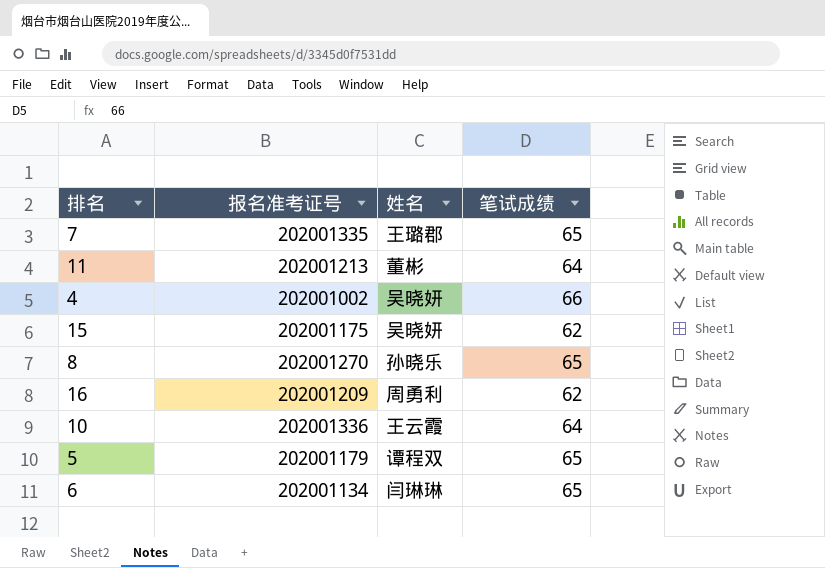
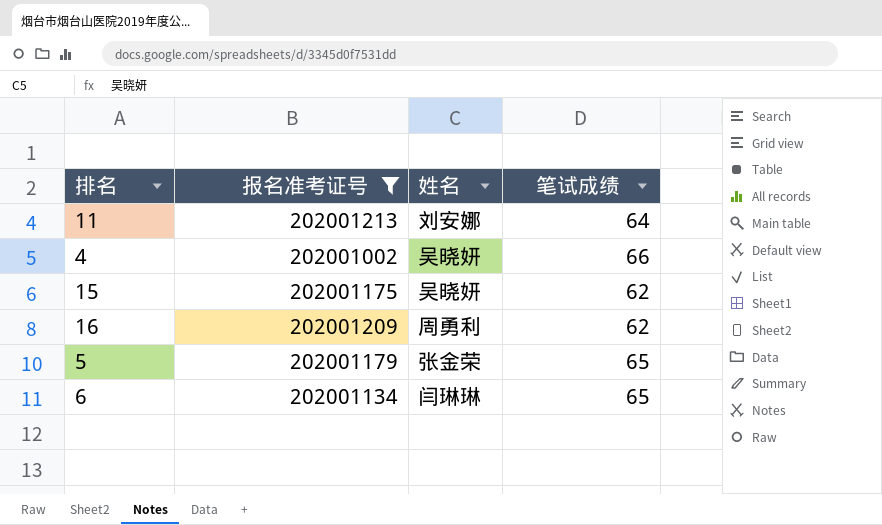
filter: none -> 报名准考证号 <= 202001213
11 | 姓名: 董彬 -> 刘安娜
5 | 姓名: 谭程双 -> 张金荣

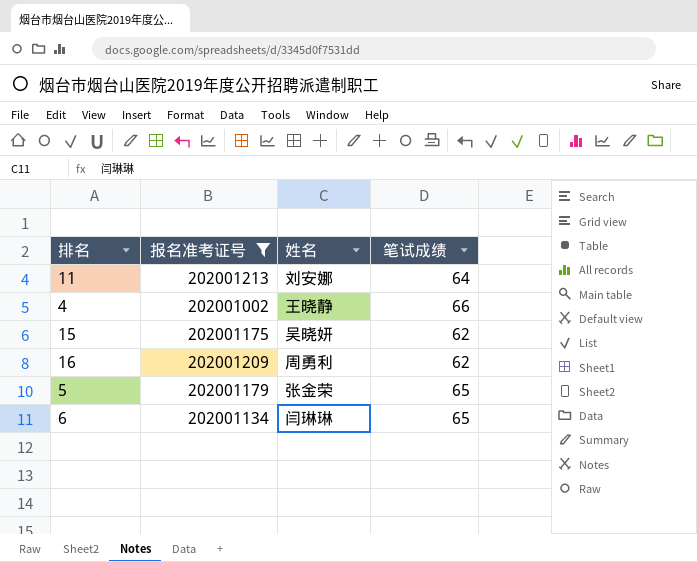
4 | 姓名: 吴晓妍 -> 王晓静

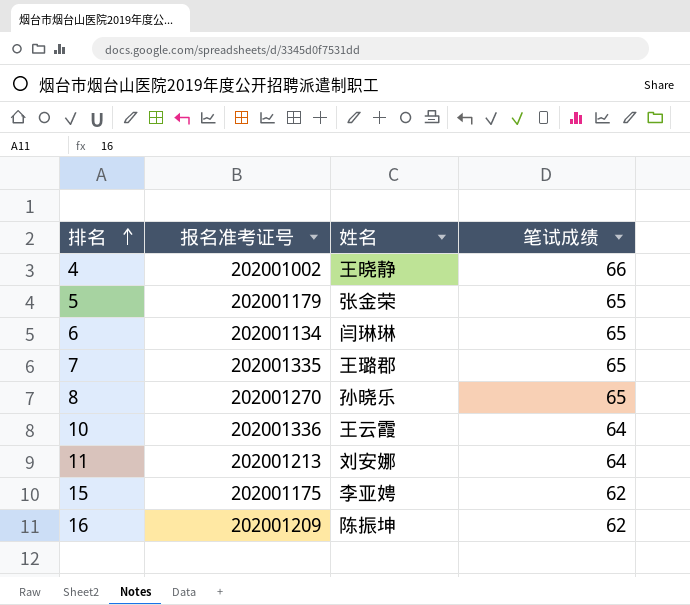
filter: 报名准考证号 <= 202001213 -> none
row order: none -> 排名 ascending
15 | 姓名: 吴晓妍 -> 李亚娉
16 | 姓名: 周勇利 -> 陈振坤

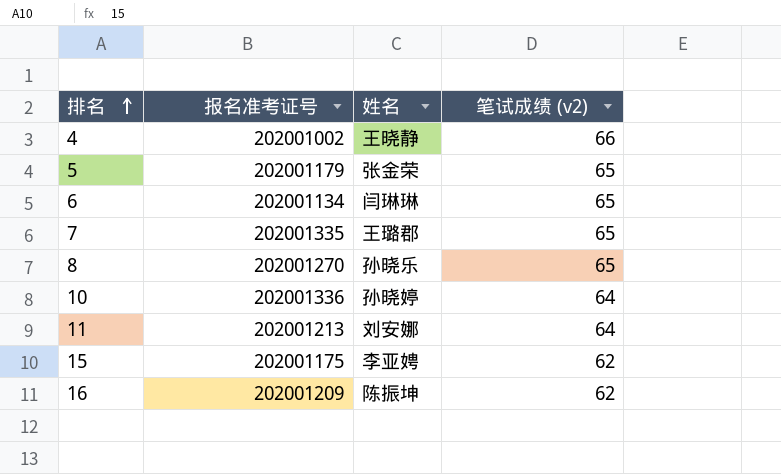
column name: 笔试成绩 -> 笔试成绩 (v2)
10 | 姓名: 王云霞 -> 孙晓婷

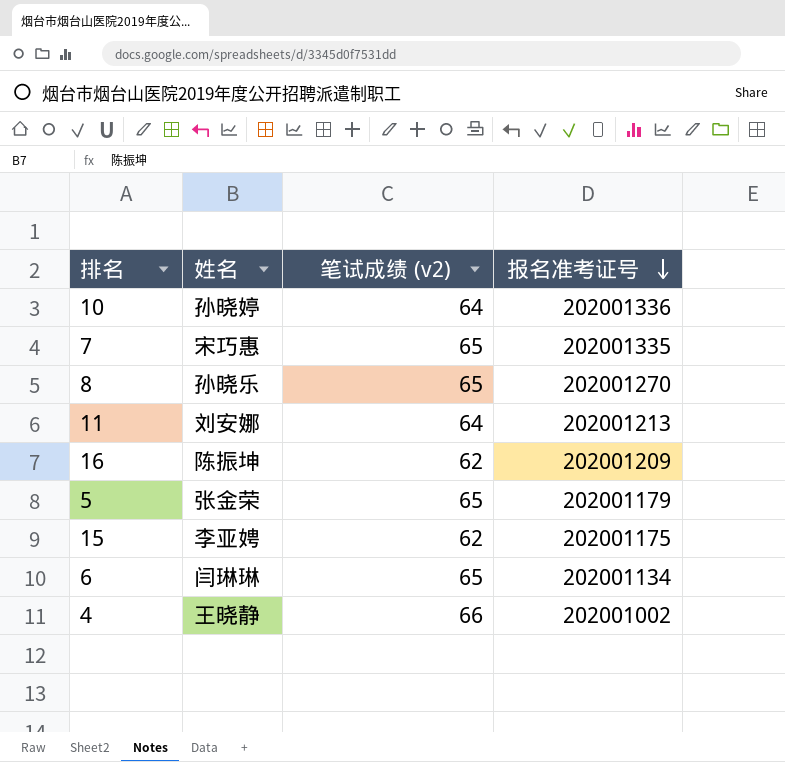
row order: 排名 ascending -> 报名准考证号 descending
column 报名准考证号 | position: 2 -> 4
7 | 姓名: 王璐郡 -> 宋巧惠

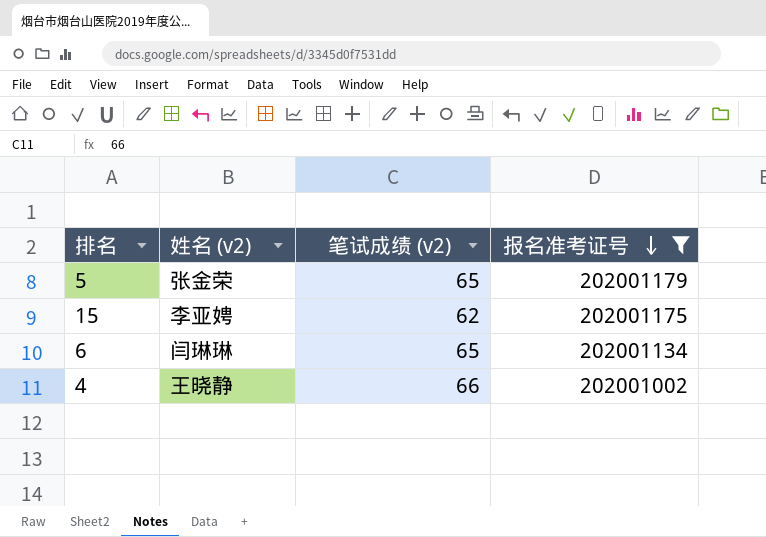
filter: none -> 报名准考证号 <= 202001179
column name: 姓名 -> 姓名 (v2)

